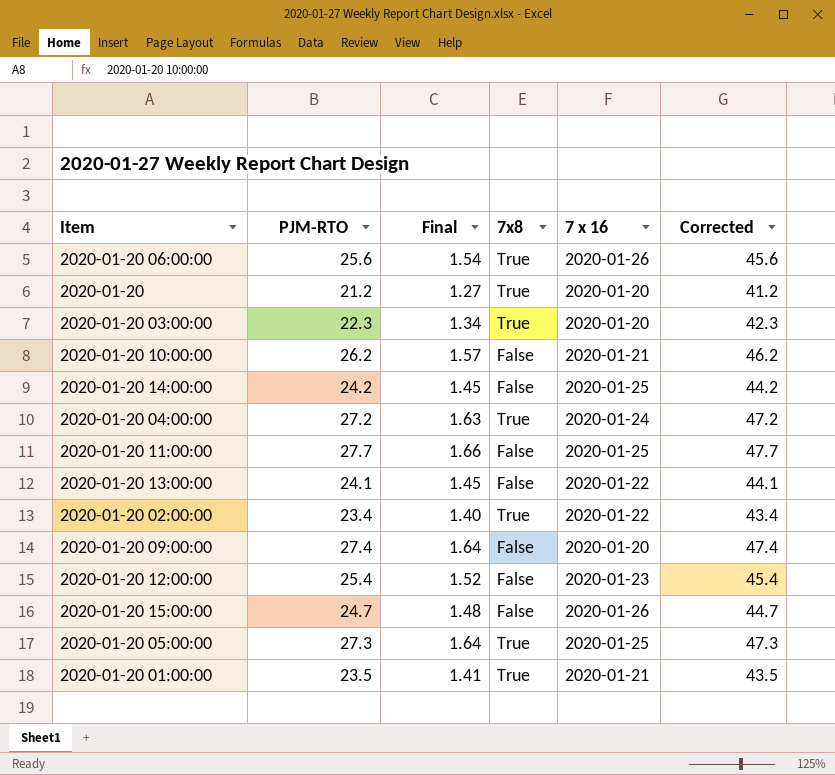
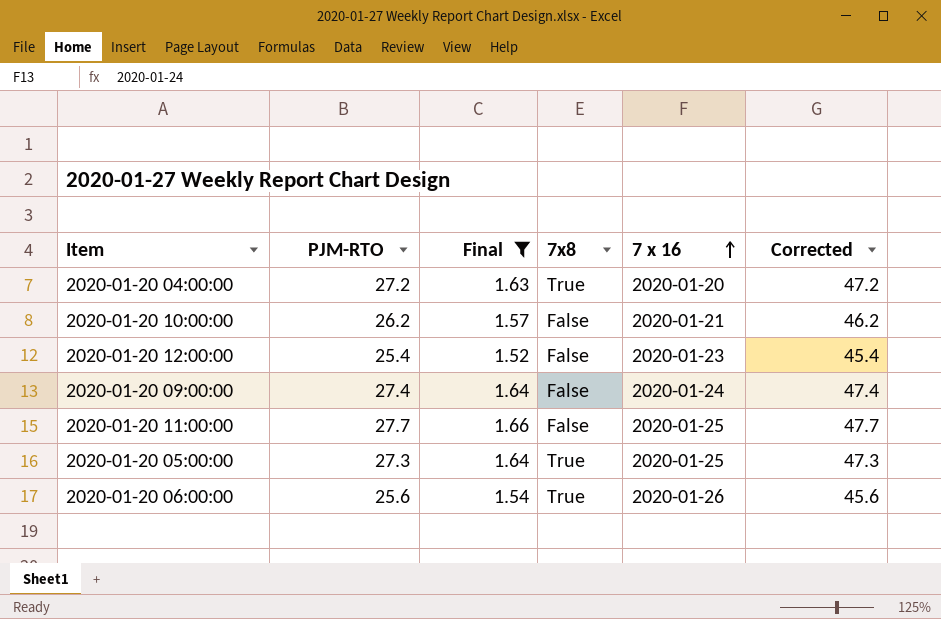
filter: none -> Final >= 1.52
row order: none -> 7 x 16 ascending
2020-01-20 04:00:00 | 7 x 16: 2020-01-24 -> 2020-01-20
2020-01-20 09:00:00 | 7 x 16: 2020-01-20 -> 2020-01-24

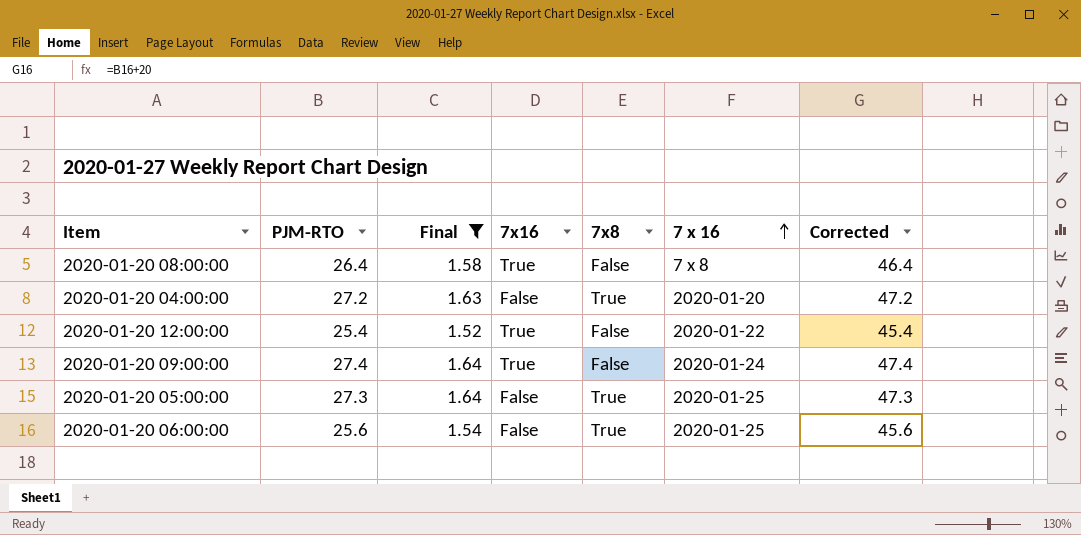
column 7x16 | position: none -> 4
row 2020-01-20 10:00:00: 26.2 | 1.57 | False | 2020-01-21 | 46.2 -> none
row 2020-01-20 11:00:00: 27.7 | 1.66 | False | 2020-01-25 | 47.7 -> none
row 2020-01-20 08:00:00: none -> 26.4 | 1.58 | True | False | 7 x 8 | 46.4
2020-01-20 12:00:00 | 7 x 16: 2020-01-23 -> 2020-01-22
2020-01-20 06:00:00 | 7 x 16: 2020-01-26 -> 2020-01-25

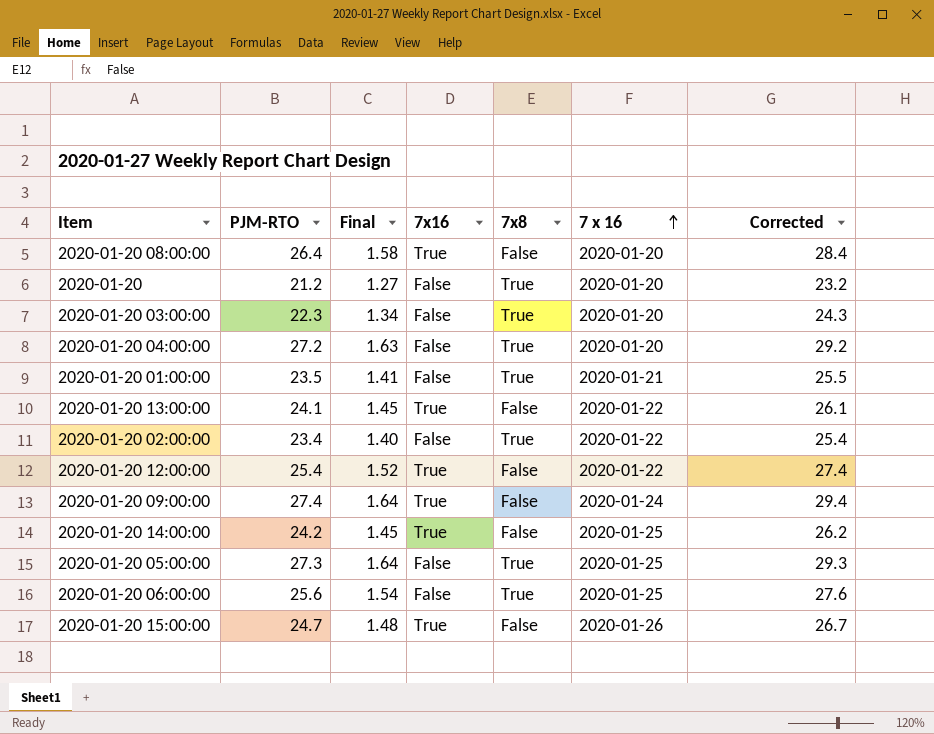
filter: Final >= 1.52 -> none
column Corrected | formula: [PJM-RTO] + 20 -> [PJM-RTO] + 2
2020-01-20 08:00:00 | 7 x 16: 7 x 8 -> 2020-01-20

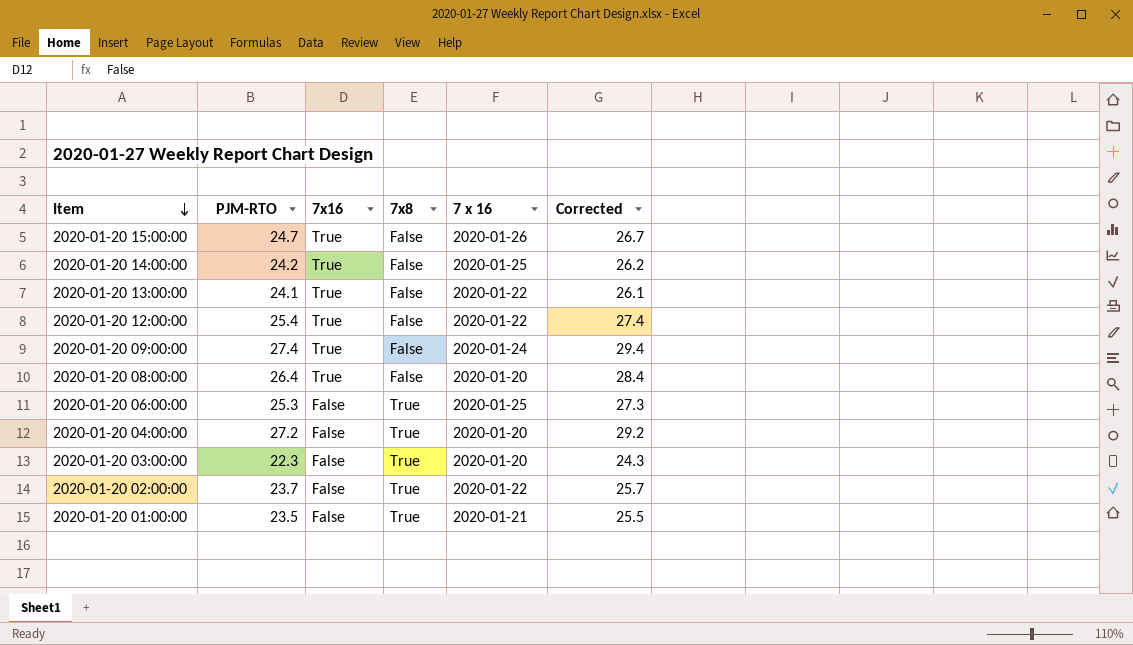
row order: 7 x 16 ascending -> Item descending
column Final | formula: [PJM-RTO] * 0.06 -> none
row 2020-01-20: 21.2 | 1.27 | False | True | 2020-01-20 | 23.2 -> none
row 2020-01-20 05:00:00: 27.3 | 1.64 | False | True | 2020-01-25 | 29.3 -> none
2020-01-20 06:00:00 | PJM-RTO: 25.6 -> 25.3
2020-01-20 06:00:00 | Corrected: 27.6 -> 27.3
2020-01-20 02:00:00 | PJM-RTO: 23.4 -> 23.7
2020-01-20 02:00:00 | Corrected: 25.4 -> 25.7

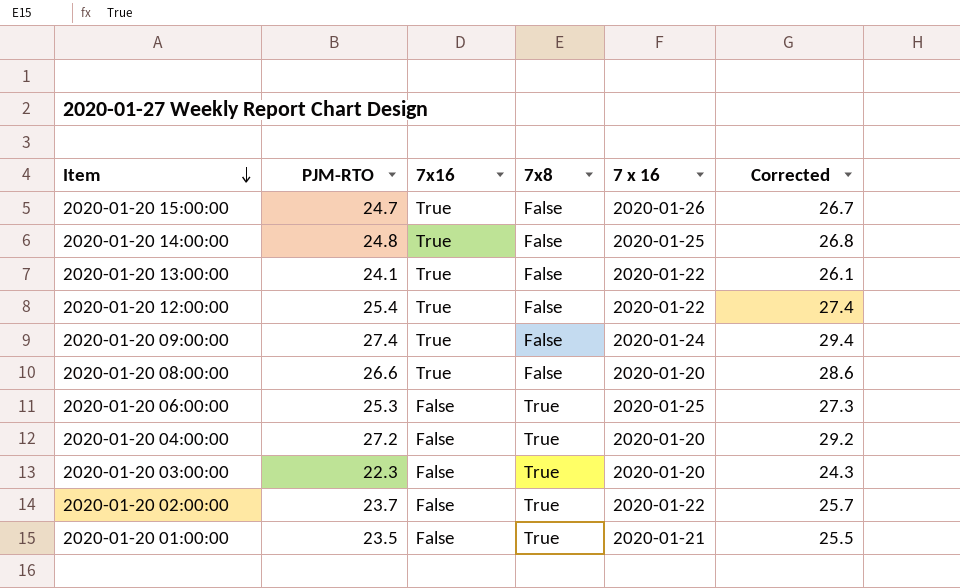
2020-01-20 14:00:00 | PJM-RTO: 24.2 -> 24.8
2020-01-20 14:00:00 | Corrected: 26.2 -> 26.8
2020-01-20 08:00:00 | PJM-RTO: 26.4 -> 26.6
2020-01-20 08:00:00 | Corrected: 28.4 -> 28.6

